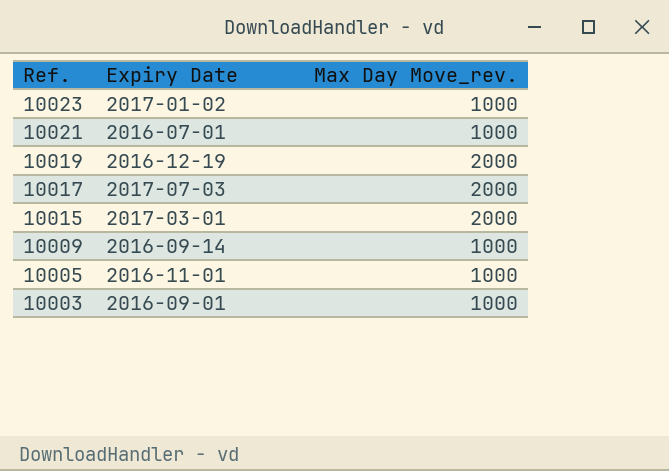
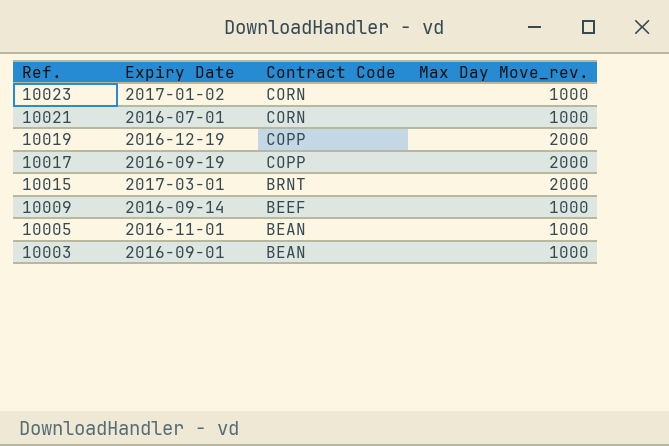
column Contract Code | position: none -> 3
10017 | Expiry Date: 2017-07-03 -> 2016-09-19

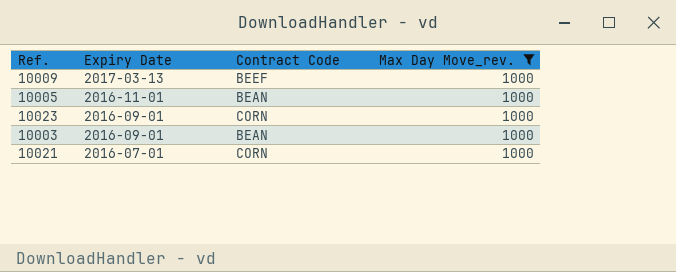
filter: none -> Max Day Move_rev. = 1000
row order: Ref. descending -> Expiry Date descending
10009 | Expiry Date: 2016-09-14 -> 2017-03-13
10023 | Expiry Date: 2017-01-02 -> 2016-09-01

